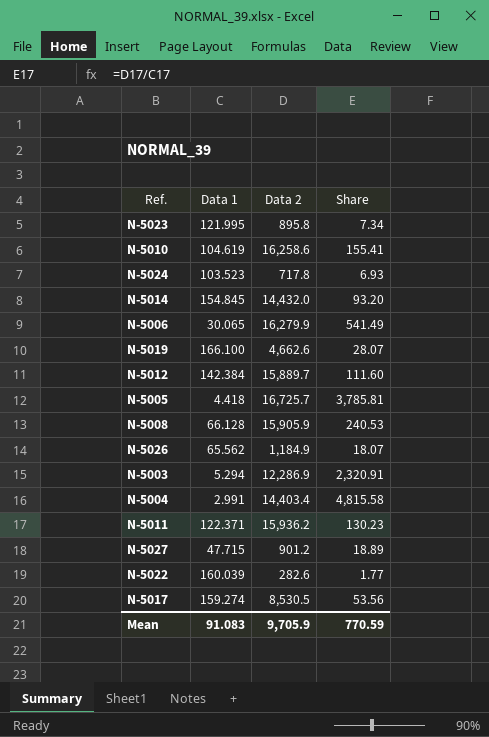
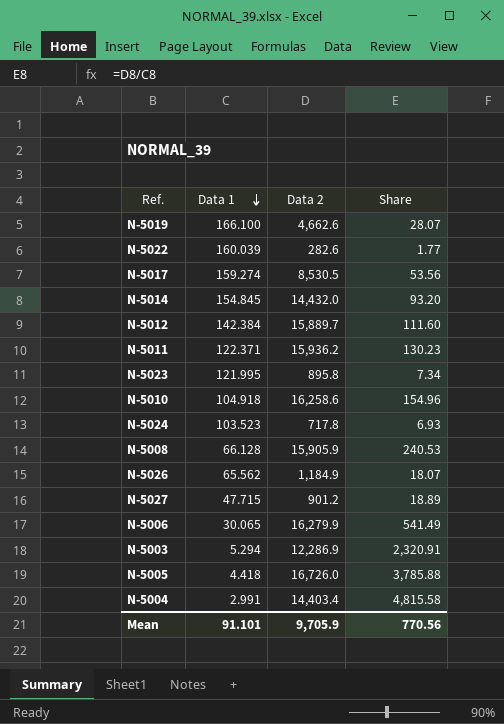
row order: none -> Data 1 descending
N-5010 | Data 1: 104.619 -> 104.918
N-5010 | Share: 155.41 -> 154.96
N-5005 | Data 2: 16,725.7 -> 16,726.0
N-5005 | Share: 3,785.81 -> 3,785.88
Mean | Data 1: 91.083 -> 91.101
Mean | Share: 770.59 -> 770.56

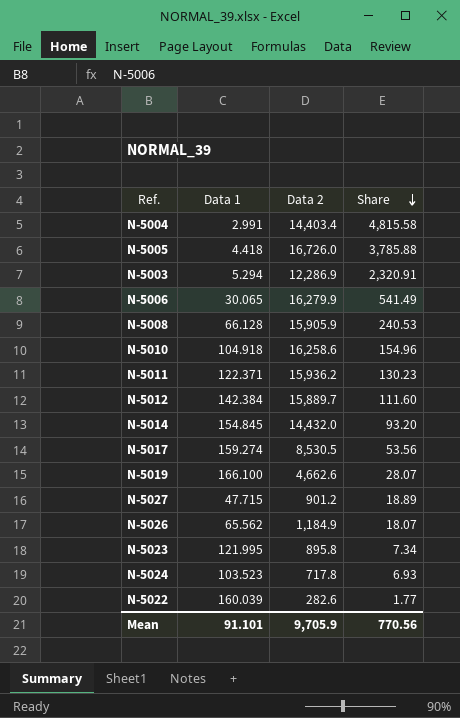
row order: Data 1 descending -> Share descending

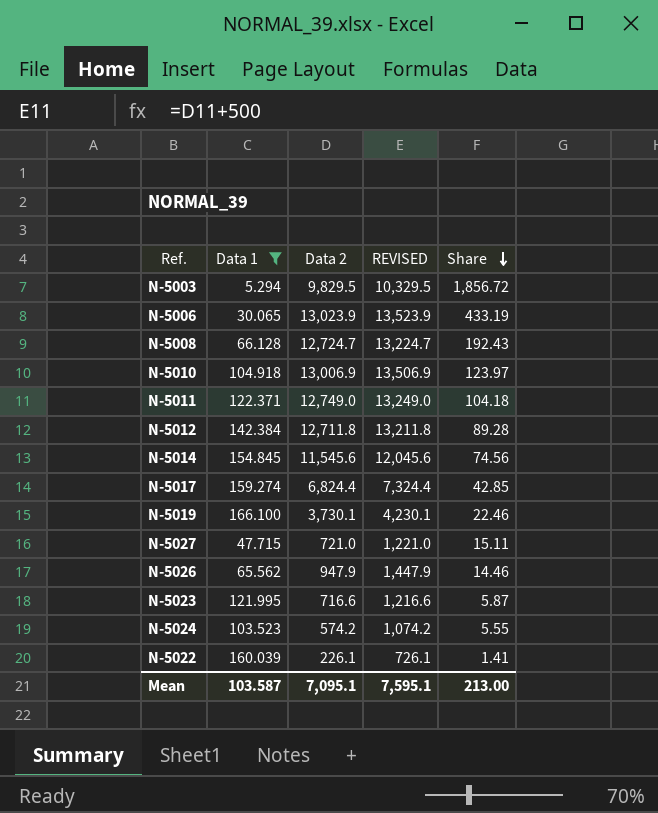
filter: none -> Data 1 >= 5.294
column REVISED | formula: none -> [Data 2] + 500
N-5003 | Data 2: 12,286.9 -> 9,829.5
N-5003 | Share: 2,320.91 -> 1,856.72
N-5006 | Data 2: 16,279.9 -> 13,023.9
N-5006 | Share: 541.49 -> 433.19
N-5008 | Data 2: 15,905.9 -> 12,724.7
N-5008 | Share: 240.53 -> 192.43
N-5010 | Data 2: 16,258.6 -> 13,006.9
N-5010 | Share: 154.96 -> 123.97
N-5011 | Data 2: 15,936.2 -> 12,749.0
N-5011 | Share: 130.23 -> 104.18
N-5012 | Data 2: 15,889.7 -> 12,711.8
N-5012 | Share: 111.60 -> 89.28
N-5014 | Data 2: 14,432.0 -> 11,545.6
N-5014 | Share: 93.20 -> 74.56
N-5017 | Data 2: 8,530.5 -> 6,824.4
N-5017 | Share: 53.56 -> 42.85
N-5019 | Data 2: 4,662.6 -> 3,730.1
N-5019 | Share: 28.07 -> 22.46
N-5027 | Data 2: 901.2 -> 721.0
N-5027 | Share: 18.89 -> 15.11
N-5026 | Data 2: 1,184.9 -> 947.9
N-5026 | Share: 18.07 -> 14.46
N-5023 | Data 2: 895.8 -> 716.6
N-5023 | Share: 7.34 -> 5.87
N-5024 | Data 2: 717.8 -> 574.2
N-5024 | Share: 6.93 -> 5.55
N-5022 | Data 2: 282.6 -> 226.1
N-5022 | Share: 1.77 -> 1.41
Mean | Data 1: 91.101 -> 103.587
Mean | Data 2: 9,705.9 -> 7,095.1
Mean | Share: 770.56 -> 213.00

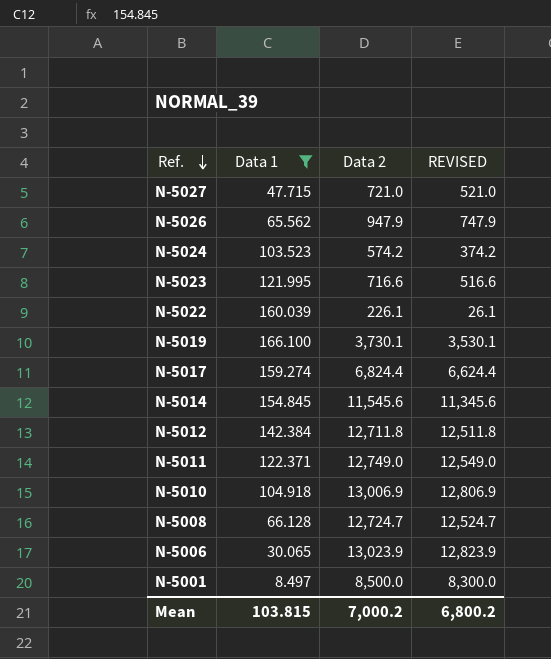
row order: Share descending -> Ref. descending
column Share | formula: [Data 2] / [Data 1] -> none
column REVISED | formula: [Data 2] + 500 -> [Data 2] - 200
row N-5003: 5.294 | 9,829.5 | 10,329.5 | 1,856.72 -> none
row N-5001: none -> 8.497 | 8,500.0 | 8,300.0
Mean | Data 1: 103.587 -> 103.815
Mean | Data 2: 7,095.1 -> 7,000.2
Mean | REVISED: 7,595.1 -> 6,800.2

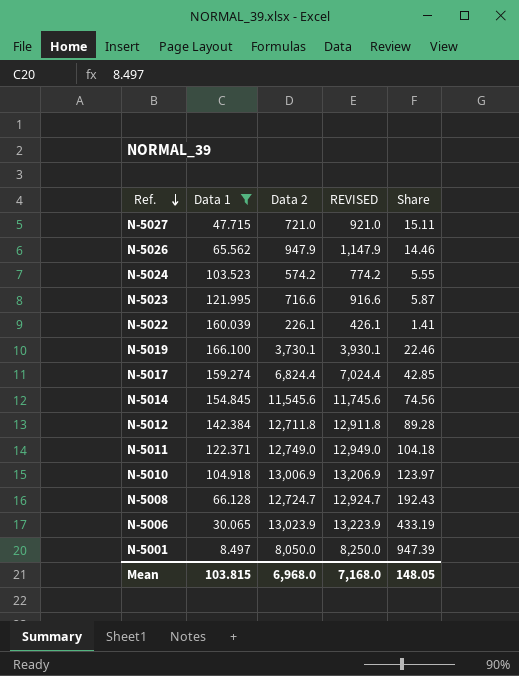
column REVISED | formula: [Data 2] - 200 -> [Data 2] + 200
column Share | formula: none -> [Data 2] / [Data 1]
N-5001 | Data 2: 8,500.0 -> 8,050.0
Mean | Data 2: 7,000.2 -> 6,968.0
Mean | REVISED: 6,800.2 -> 7,168.0

